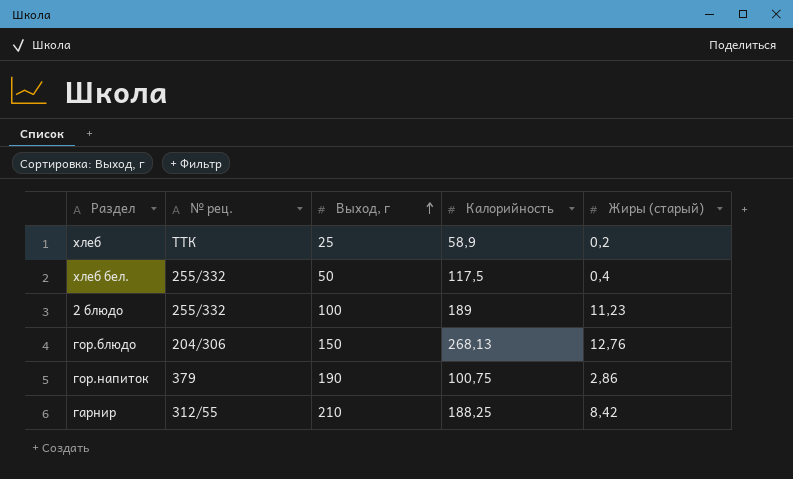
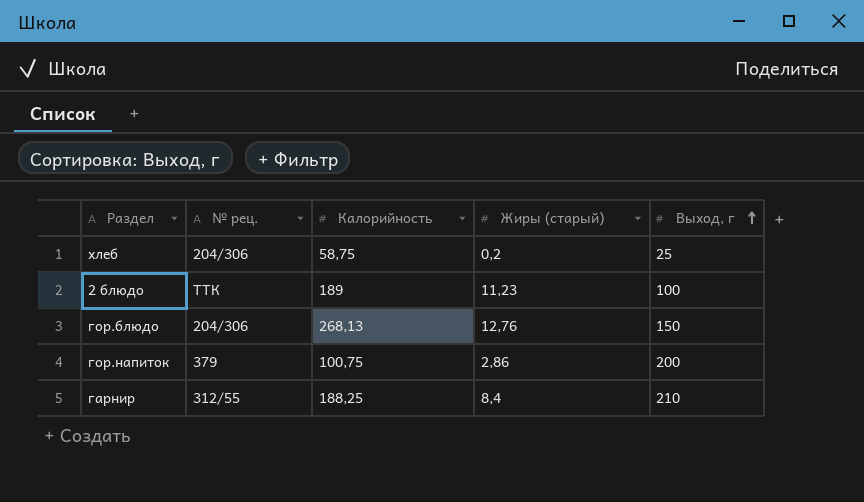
column Выход, г | position: 3 -> 5
row хлеб бел.: 255/332 | 50 | 117,5 | 0,4 -> none
хлеб | № рец.: ТТК -> 204/306
хлеб | Калорийность: 58,9 -> 58,75
2 блюдо | № рец.: 255/332 -> ТТК
гор.напиток | Выход, г: 190 -> 200
гарнир | Жиры (старый): 8,42 -> 8,4

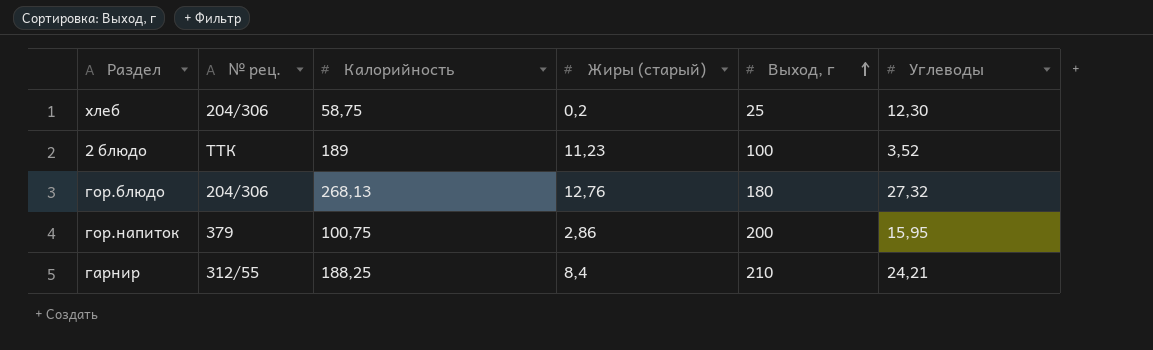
column Углеводы | position: none -> 6
гор.блюдо | Выход, г: 150 -> 180

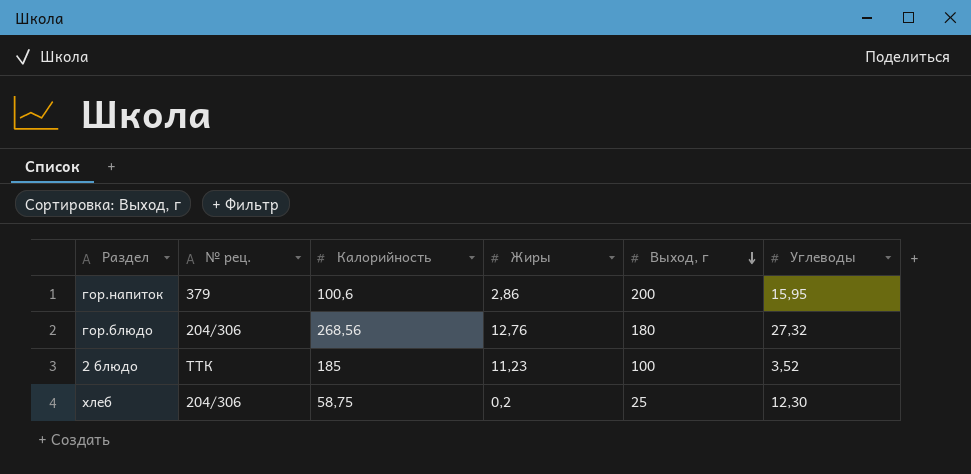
row order: Выход, г ascending -> Выход, г descending
column name: Жиры (старый) -> Жиры
row гарнир: 312/55 | 188,25 | 8,4 | 210 | 24,21 -> none
гор.напиток | Калорийность: 100,75 -> 100,6
гор.блюдо | Калорийность: 268,13 -> 268,56
2 блюдо | Калорийность: 189 -> 185

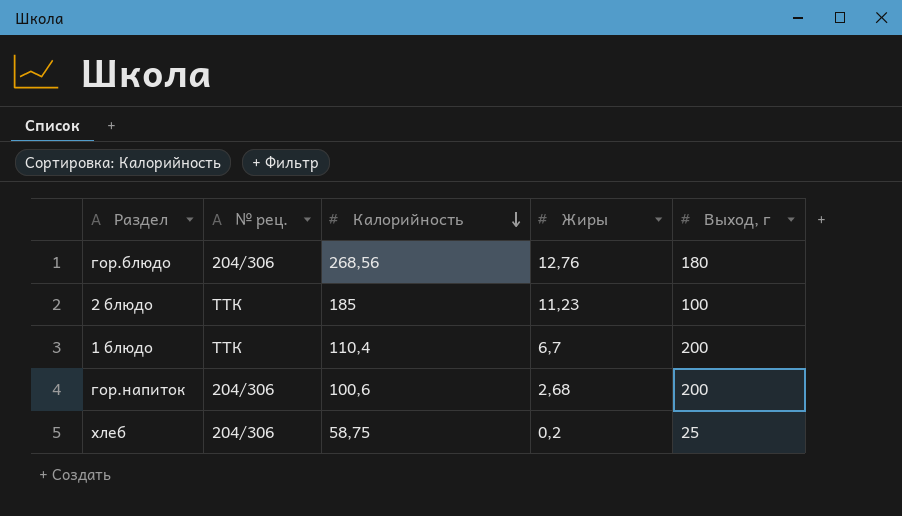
row order: Выход, г descending -> Калорийность descending
column Углеводы | position: 6 -> none
row 1 блюдо: none -> ТТК | 110,4 | 6,7 | 200
гор.напиток | № рец.: 379 -> 204/306
гор.напиток | Жиры: 2,86 -> 2,68

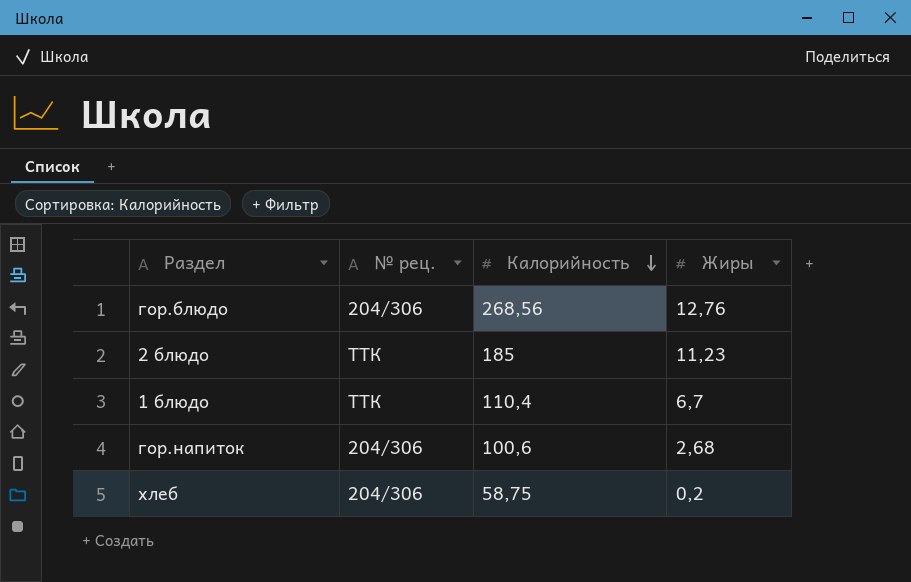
column Выход, г | position: 5 -> none

